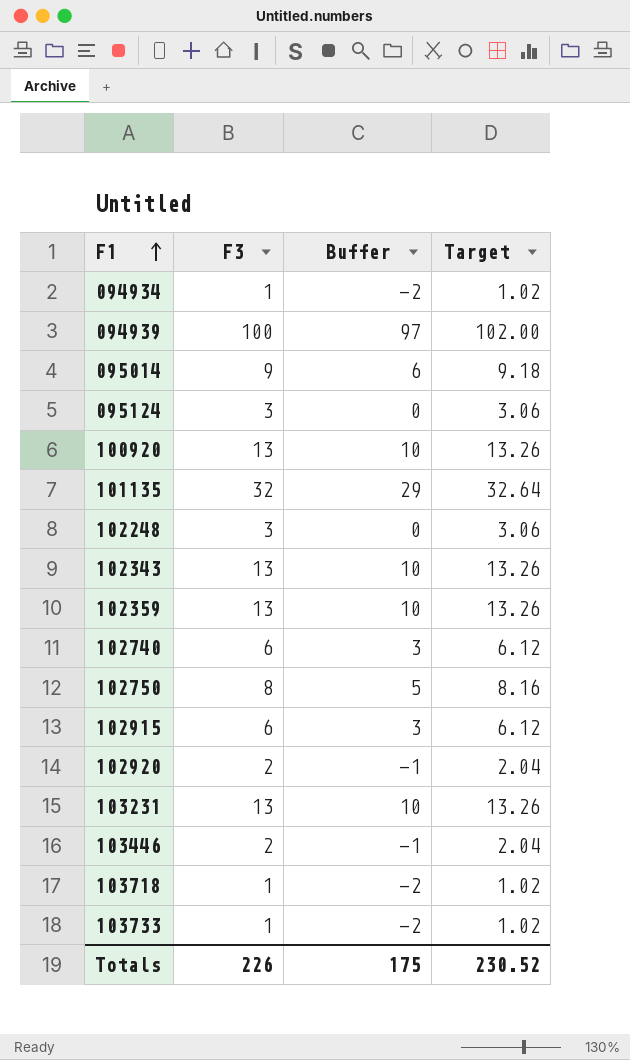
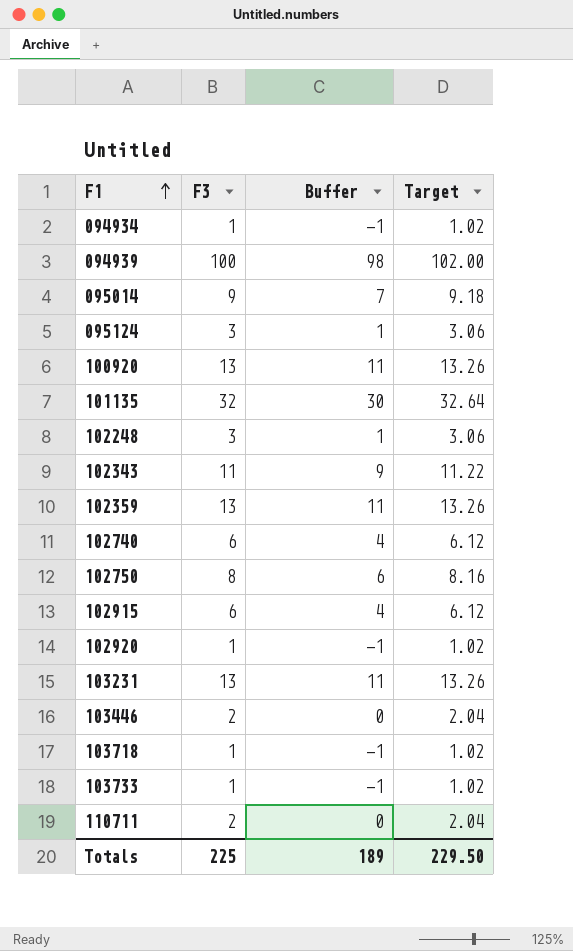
column Buffer | formula: [F3] - 3 -> [F3] - 2
102343 | F3: 13 -> 11
102343 | Target: 13.26 -> 11.22
102920 | F3: 2 -> 1
102920 | Target: 2.04 -> 1.02
row 110711: none -> 2 | 0 | 2.04
Totals | F3: 226 -> 225
Totals | Buffer: 175 -> 189
Totals | Target: 230.52 -> 229.50

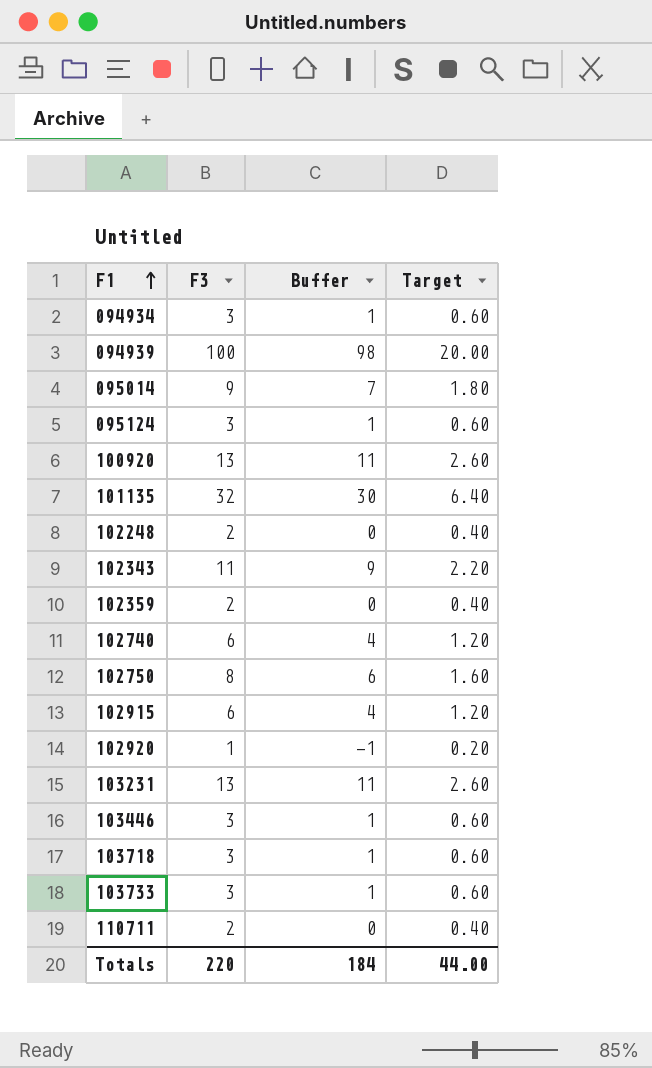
column Target | formula: [F3] * 1.02 -> [F3] * 0.2
094934 | F3: 1 -> 3
094934 | Buffer: -1 -> 1
102248 | F3: 3 -> 2
102248 | Buffer: 1 -> 0
102359 | F3: 13 -> 2
102359 | Buffer: 11 -> 0
103446 | F3: 2 -> 3
103446 | Buffer: 0 -> 1
103718 | F3: 1 -> 3
103718 | Buffer: -1 -> 1
103733 | F3: 1 -> 3
103733 | Buffer: -1 -> 1
Totals | F3: 225 -> 220
Totals | Buffer: 189 -> 184
Totals | Target: 229.50 -> 44.00

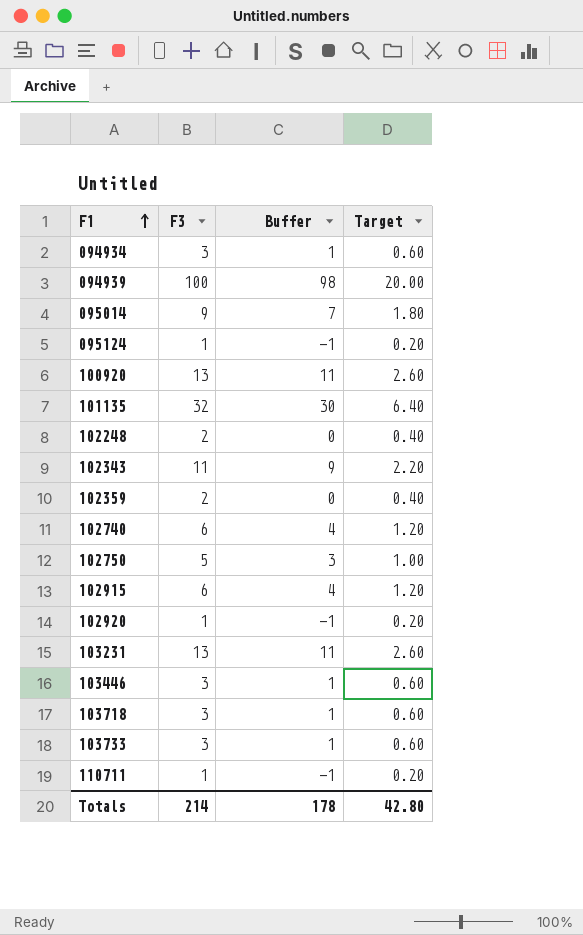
095124 | F3: 3 -> 1
095124 | Buffer: 1 -> -1
095124 | Target: 0.60 -> 0.20
102750 | F3: 8 -> 5
102750 | Buffer: 6 -> 3
102750 | Target: 1.60 -> 1.00
110711 | F3: 2 -> 1
110711 | Buffer: 0 -> -1
110711 | Target: 0.40 -> 0.20
Totals | F3: 220 -> 214
Totals | Buffer: 184 -> 178
Totals | Target: 44.00 -> 42.80

